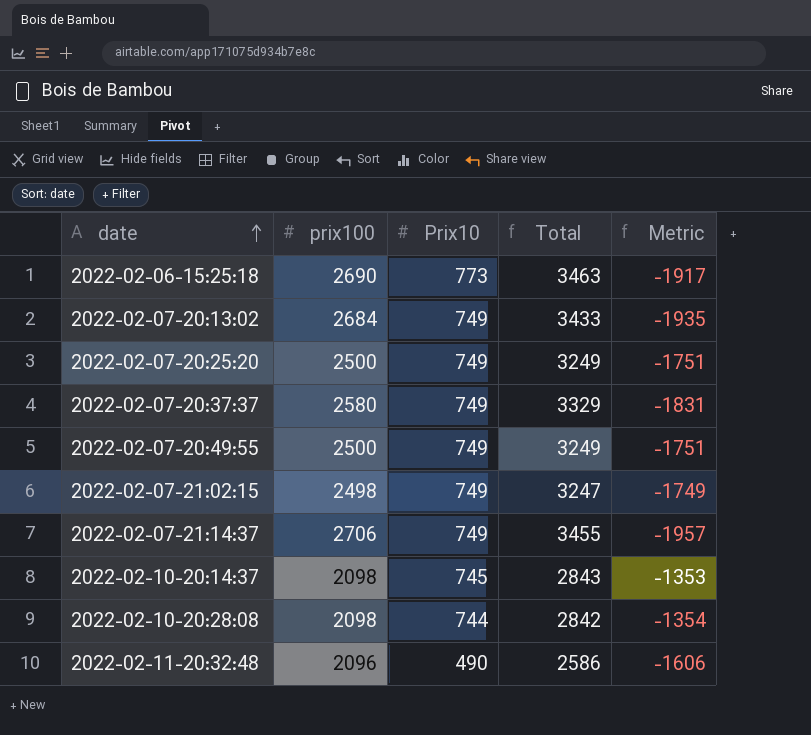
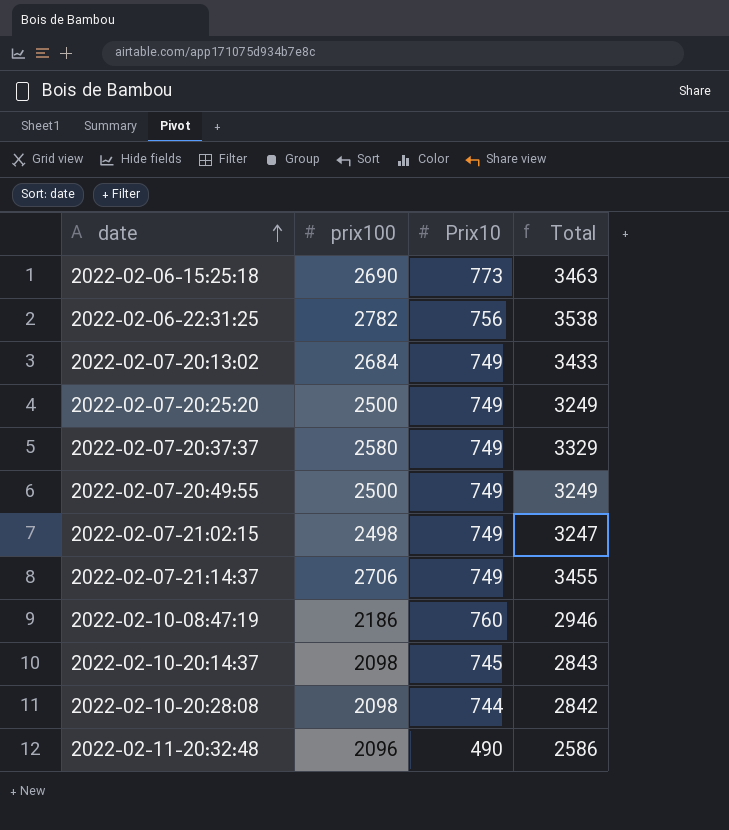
column Metric | formula: [Prix10] - [prix100] -> none
row 2022-02-06-22:31:25: none -> 2782 | 756 | 3538
row 2022-02-10-08:47:19: none -> 2186 | 760 | 2946

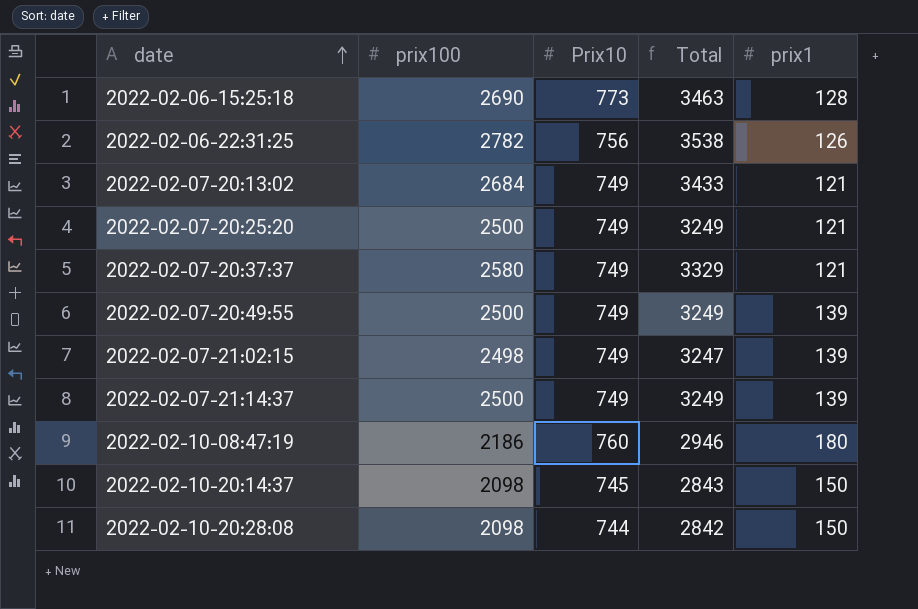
column prix1 | position: none -> 5
row 2022-02-11-20:32:48: 2096 | 490 | 2586 -> none
2022-02-07-21:14:37 | prix100: 2706 -> 2500
2022-02-07-21:14:37 | Total: 3455 -> 3249

